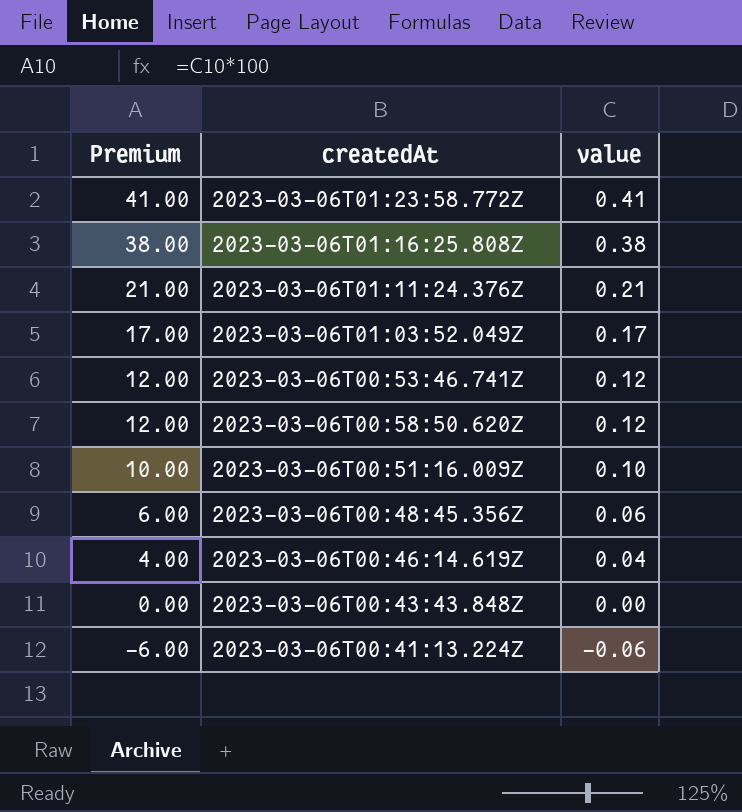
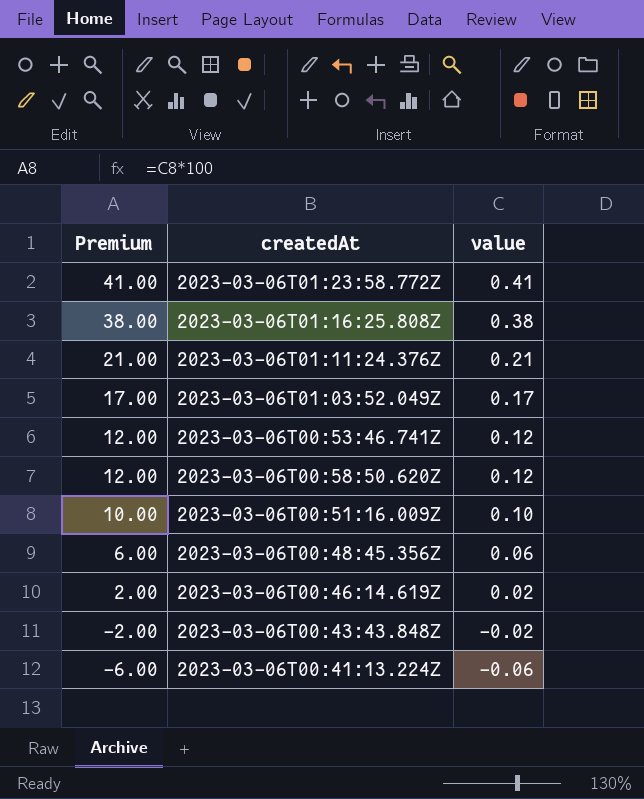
2023-03-06T00:46:14.619Z | Premium: 4.00 -> 2.00
2023-03-06T00:46:14.619Z | value: 0.04 -> 0.02
2023-03-06T00:43:43.848Z | Premium: 0.00 -> -2.00
2023-03-06T00:43:43.848Z | value: 0.00 -> -0.02

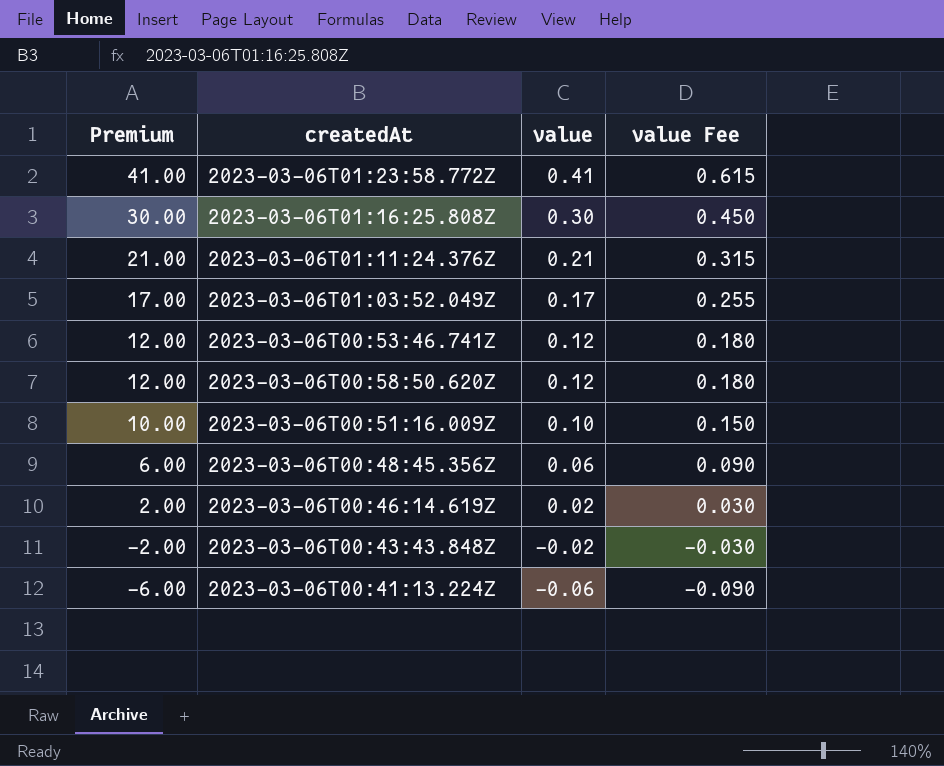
column value Fee | formula: none -> [value] * 1.5
2023-03-06T01:16:25.808Z | Premium: 38.00 -> 30.00
2023-03-06T01:16:25.808Z | value: 0.38 -> 0.30

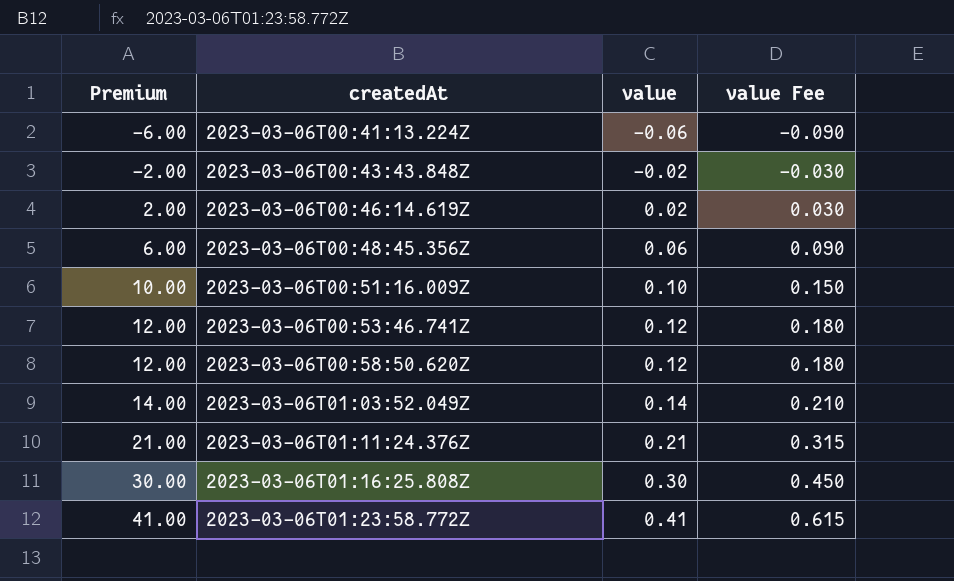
row order: Premium descending -> Premium ascending
2023-03-06T01:03:52.049Z | Premium: 17.00 -> 14.00
2023-03-06T01:03:52.049Z | value: 0.17 -> 0.14
2023-03-06T01:03:52.049Z | value Fee: 0.255 -> 0.210

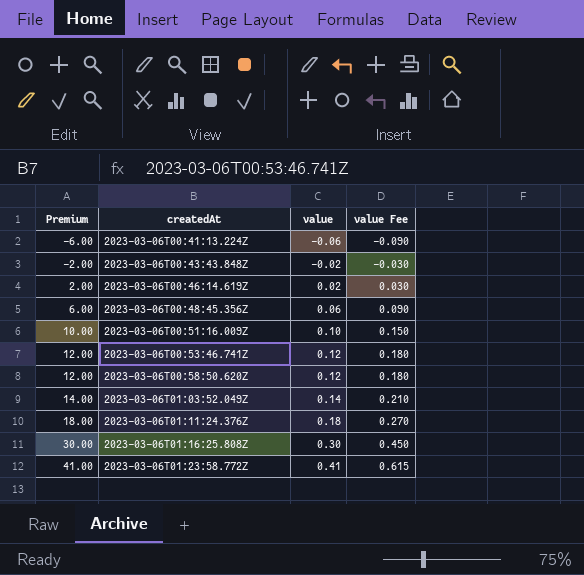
2023-03-06T01:11:24.376Z | Premium: 21.00 -> 18.00
2023-03-06T01:11:24.376Z | value: 0.21 -> 0.18
2023-03-06T01:11:24.376Z | value Fee: 0.315 -> 0.270

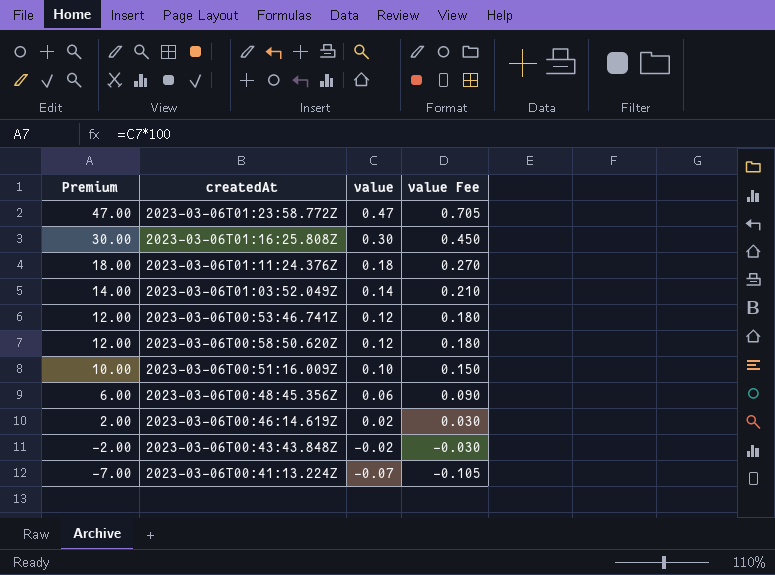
row order: Premium ascending -> Premium descending
2023-03-06T01:23:58.772Z | Premium: 41.00 -> 47.00
2023-03-06T01:23:58.772Z | value: 0.41 -> 0.47
2023-03-06T01:23:58.772Z | value Fee: 0.615 -> 0.705
2023-03-06T00:41:13.224Z | Premium: -6.00 -> -7.00
2023-03-06T00:41:13.224Z | value: -0.06 -> -0.07
2023-03-06T00:41:13.224Z | value Fee: -0.090 -> -0.105

